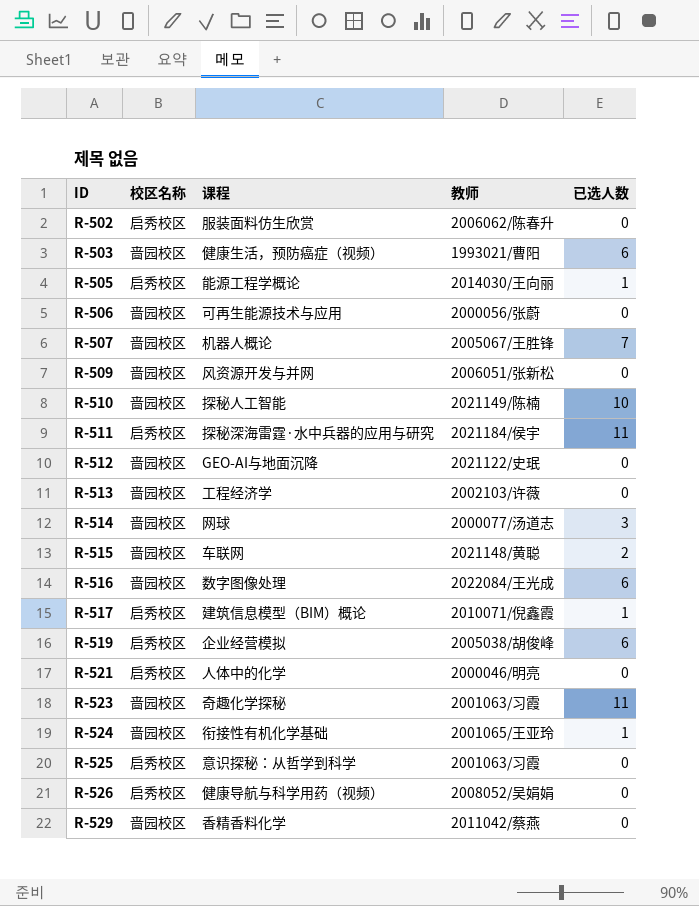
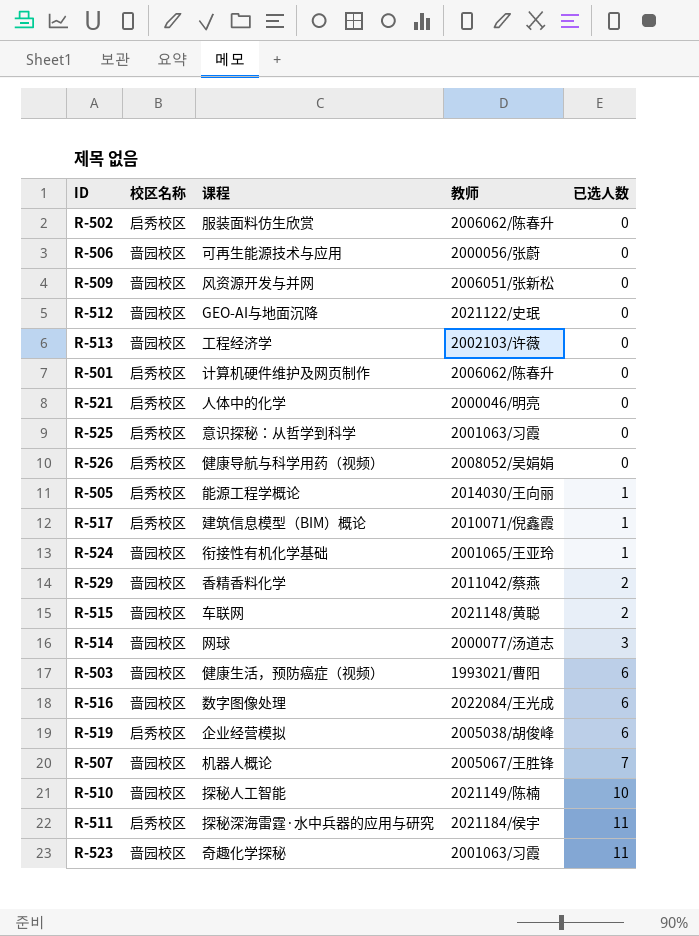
row order: ID ascending -> 已选人数 ascending
row R-501: none -> 启秀校区 | 计算机硬件维护及网页制作 | 2006062/陈春升 | 0
R-529 | 已选人数: 0 -> 2

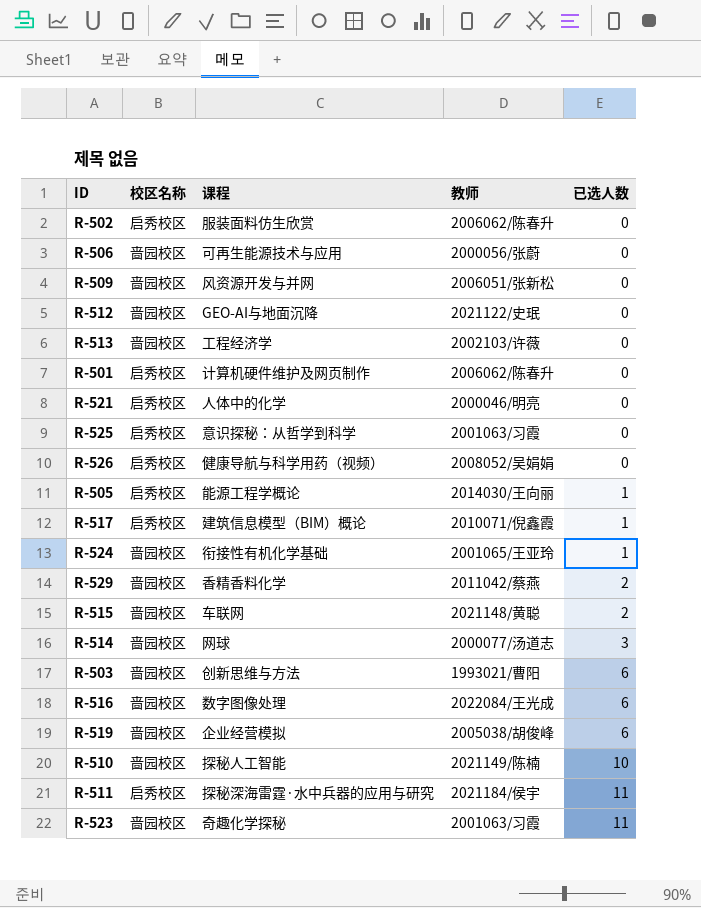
row R-507: 啬园校区 | 机器人概论 | 2005067/王胜锋 | 7 -> none
R-503 | 课程: 健康生活，预防癌症（视频） -> 创新思维与方法
R-519 | 校区名称: 启秀校区 -> 啬园校区

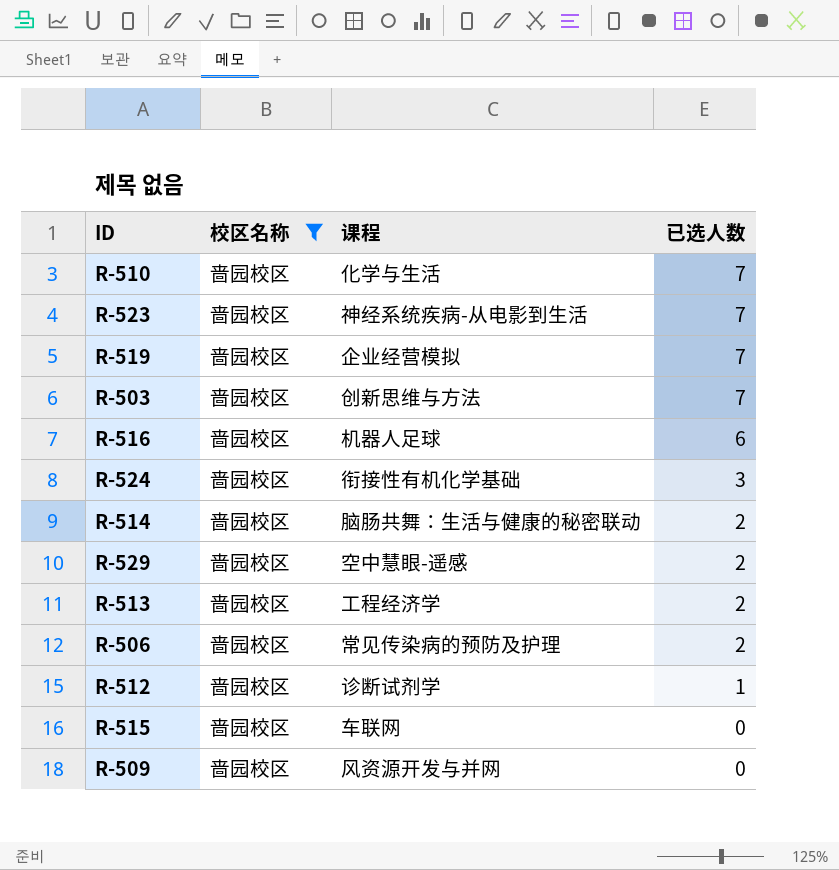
filter: none -> 校区名称 = 啬园校区
row order: 已选人数 ascending -> 已选人数 descending
column 教师 | position: 4 -> none
R-510 | 课程: 探秘人工智能 -> 化学与生活
R-510 | 已选人数: 10 -> 7
R-523 | 课程: 奇趣化学探秘 -> 神经系统疾病-从电影到生活
R-523 | 已选人数: 11 -> 7
R-519 | 已选人数: 6 -> 7
R-503 | 已选人数: 6 -> 7
R-516 | 课程: 数字图像处理 -> 机器人足球
R-524 | 已选人数: 1 -> 3
R-514 | 课程: 网球 -> 脑肠共舞：生活与健康的秘密联动
R-514 | 已选人数: 3 -> 2
R-529 | 课程: 香精香料化学 -> 空中慧眼-遥感
R-513 | 已选人数: 0 -> 2
R-506 | 课程: 可再生能源技术与应用 -> 常见传染病的预防及护理
R-506 | 已选人数: 0 -> 2
R-512 | 课程: GEO-AI与地面沉降 -> 诊断试剂学
R-512 | 已选人数: 0 -> 1
R-515 | 已选人数: 2 -> 0

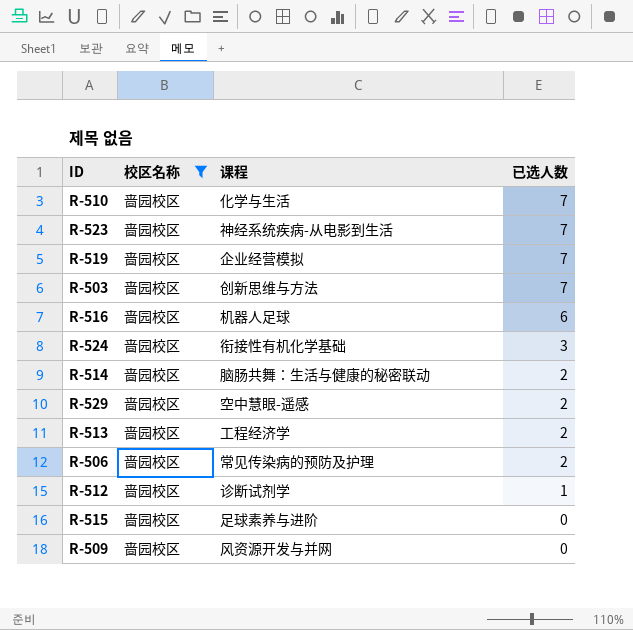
R-515 | 课程: 车联网 -> 足球素养与进阶

